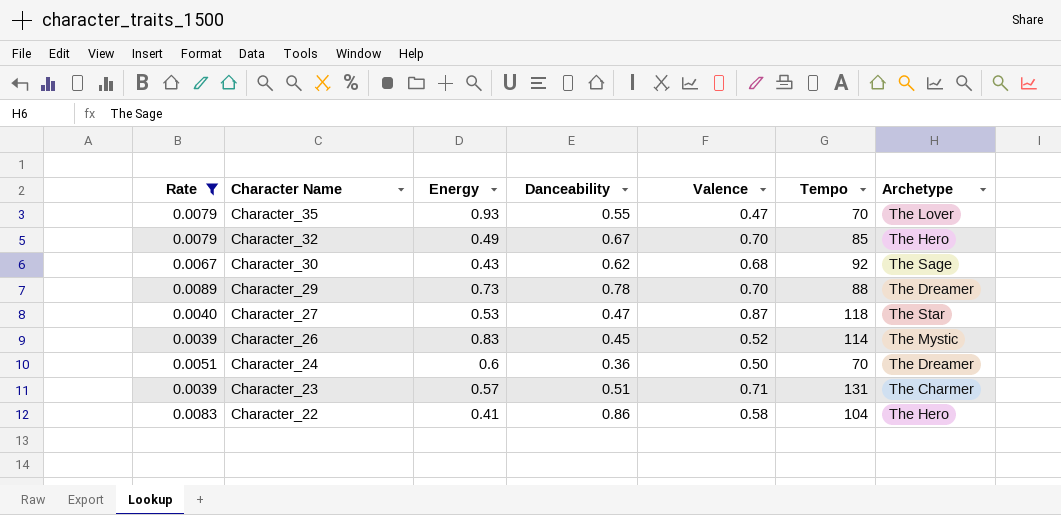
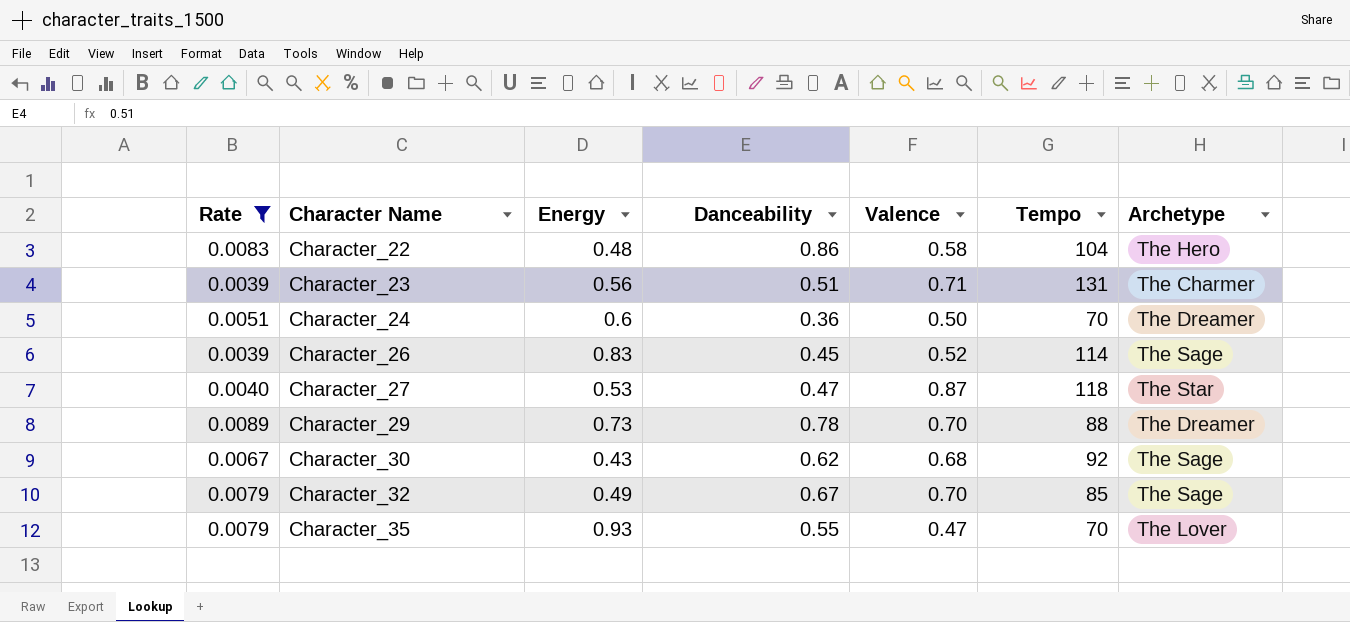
row order: Character Name descending -> Character Name ascending
Character_22 | Energy: 0.41 -> 0.48
Character_23 | Energy: 0.57 -> 0.56
Character_26 | Archetype: The Mystic -> The Sage
Character_32 | Archetype: The Hero -> The Sage

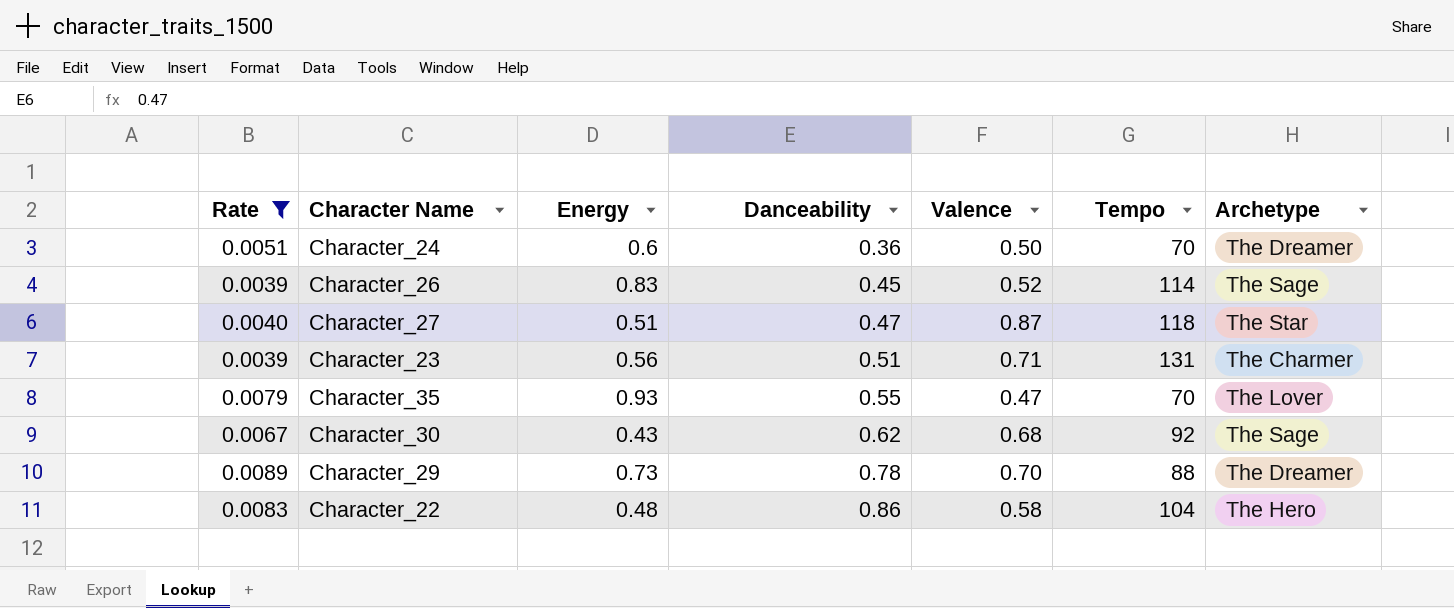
row order: Character Name ascending -> Danceability ascending
row Character_32: 0.0079 | 0.49 | 0.67 | 0.70 | 85 | The Sage -> none
Character_27 | Energy: 0.53 -> 0.51

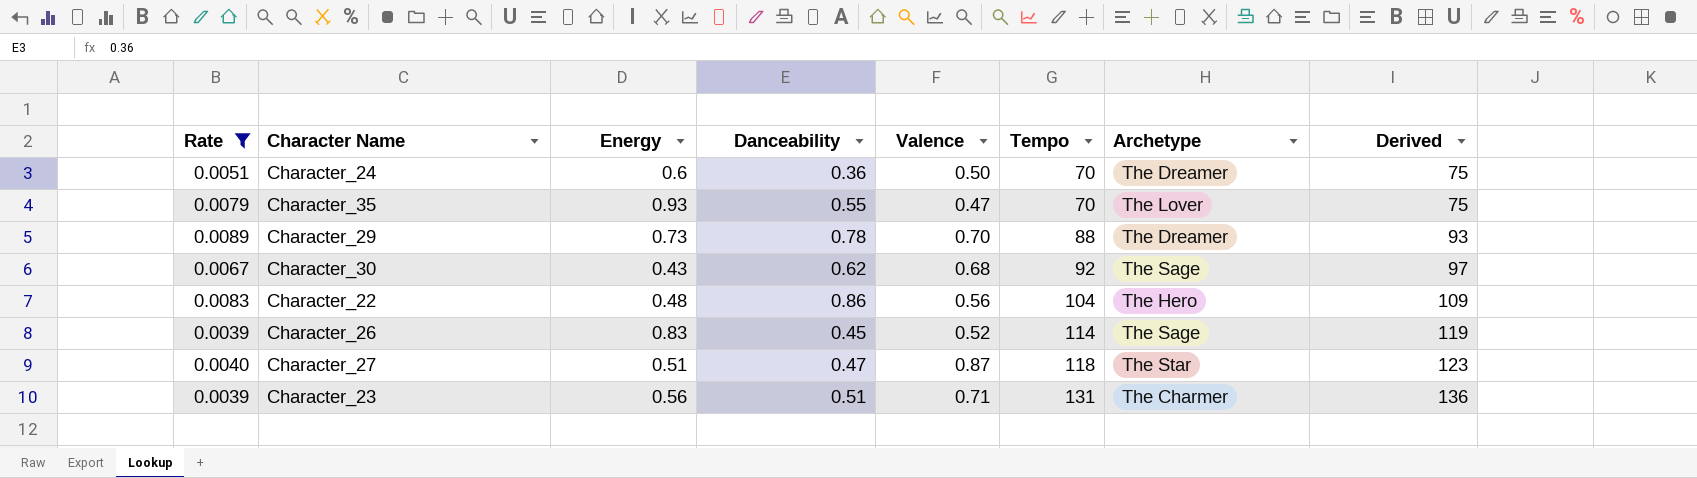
row order: Danceability ascending -> Tempo ascending
column Derived | formula: none -> [Tempo] + 5
Character_22 | Valence: 0.58 -> 0.56

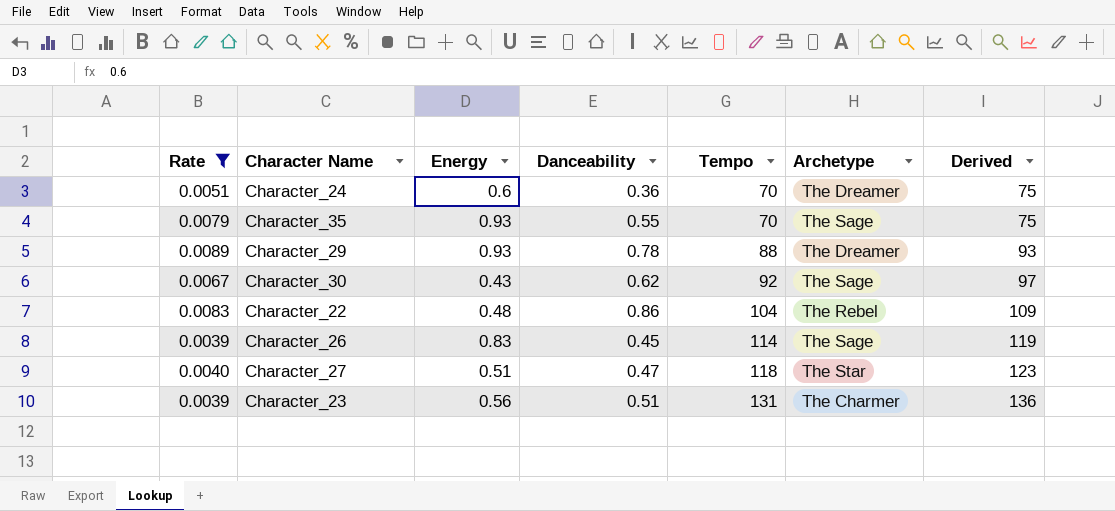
column Valence | position: 5 -> none
Character_35 | Archetype: The Lover -> The Sage
Character_29 | Energy: 0.73 -> 0.93
Character_22 | Archetype: The Hero -> The Rebel

